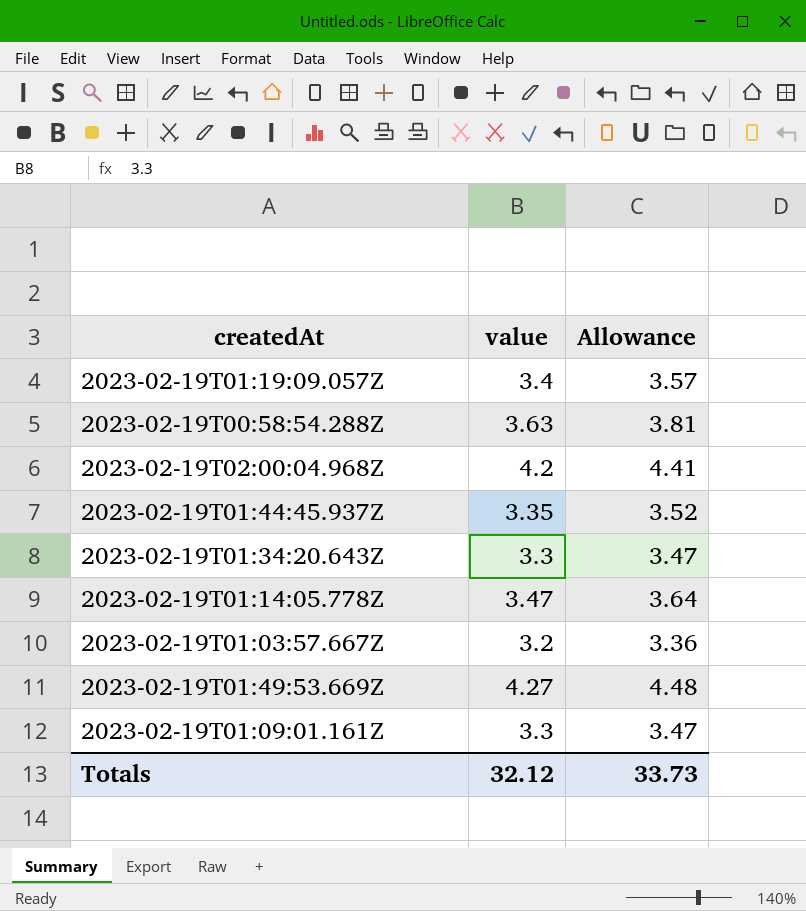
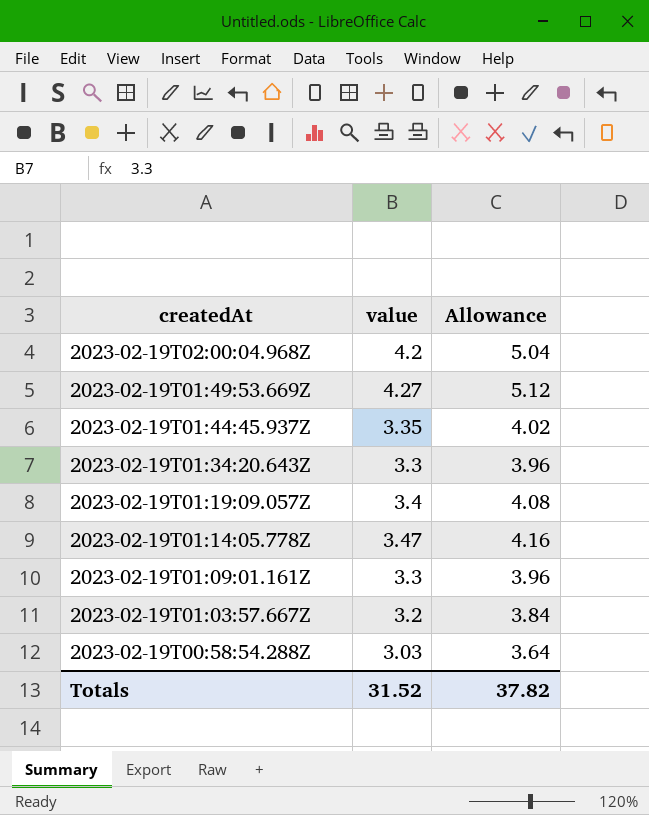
row order: none -> createdAt descending
column Allowance | formula: [value] * 1.05 -> [value] * 1.2
2023-02-19T00:58:54.288Z | value: 3.63 -> 3.03
Totals | value: 32.12 -> 31.52
Totals | Allowance: 33.73 -> 37.82

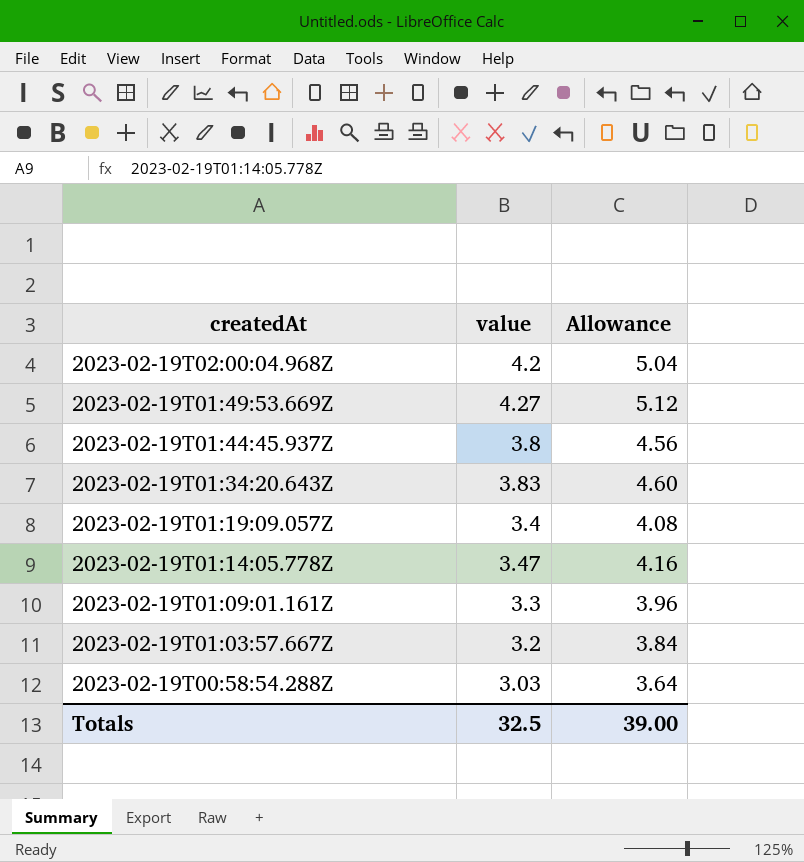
2023-02-19T01:44:45.937Z | value: 3.35 -> 3.8
2023-02-19T01:44:45.937Z | Allowance: 4.02 -> 4.56
2023-02-19T01:34:20.643Z | value: 3.3 -> 3.83
2023-02-19T01:34:20.643Z | Allowance: 3.96 -> 4.60
Totals | value: 31.52 -> 32.5
Totals | Allowance: 37.82 -> 39.00

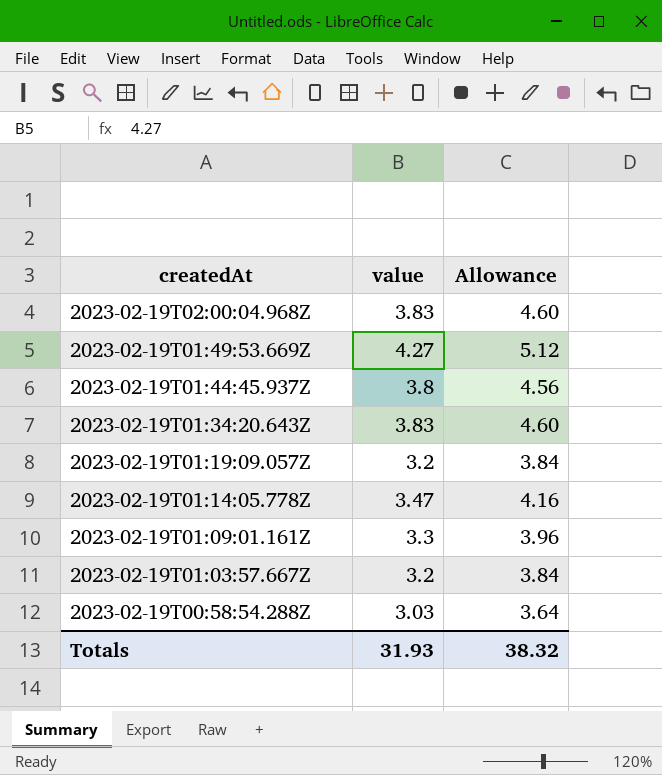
2023-02-19T02:00:04.968Z | value: 4.2 -> 3.83
2023-02-19T02:00:04.968Z | Allowance: 5.04 -> 4.60
2023-02-19T01:19:09.057Z | value: 3.4 -> 3.2
2023-02-19T01:19:09.057Z | Allowance: 4.08 -> 3.84
Totals | value: 32.5 -> 31.93
Totals | Allowance: 39.00 -> 38.32

